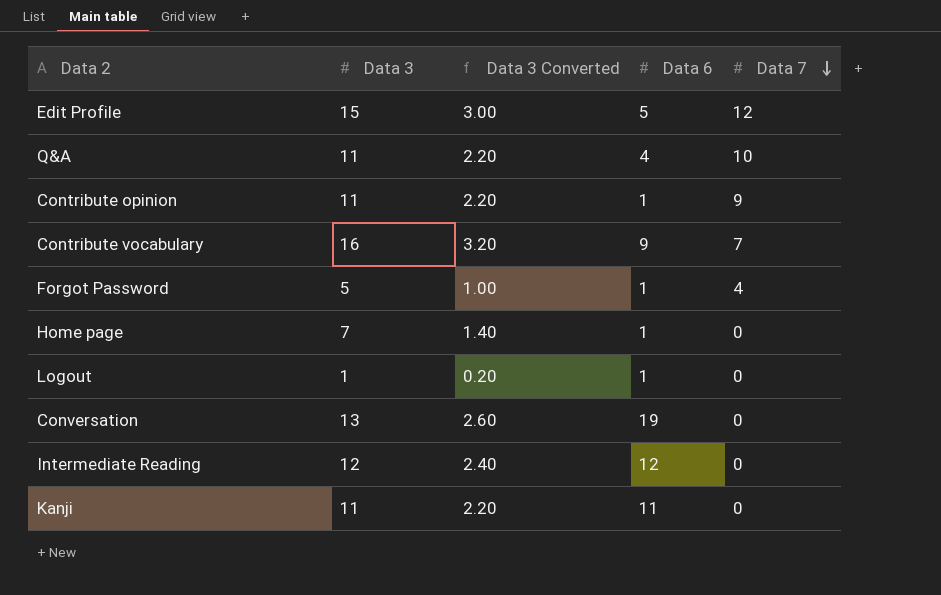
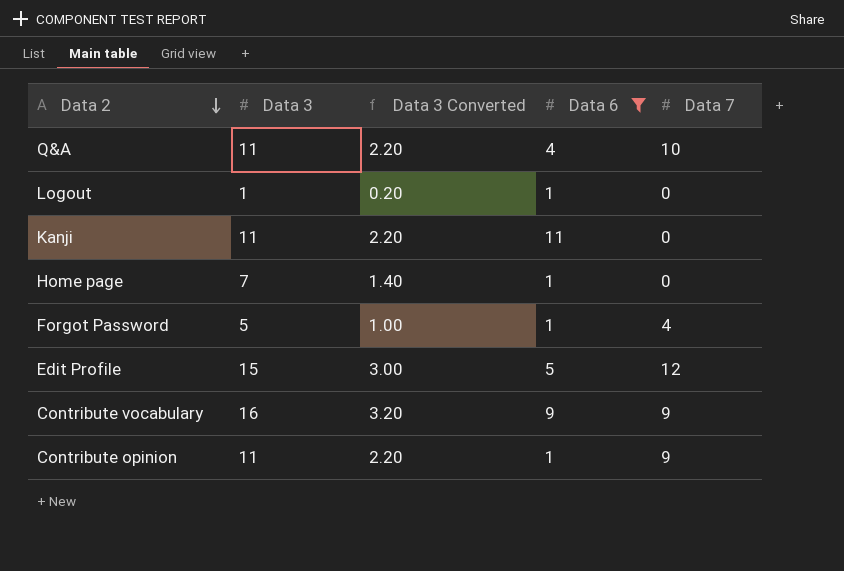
filter: none -> Data 6 <= 11
row order: Data 7 descending -> Data 2 descending
Contribute vocabulary | Data 7: 7 -> 9

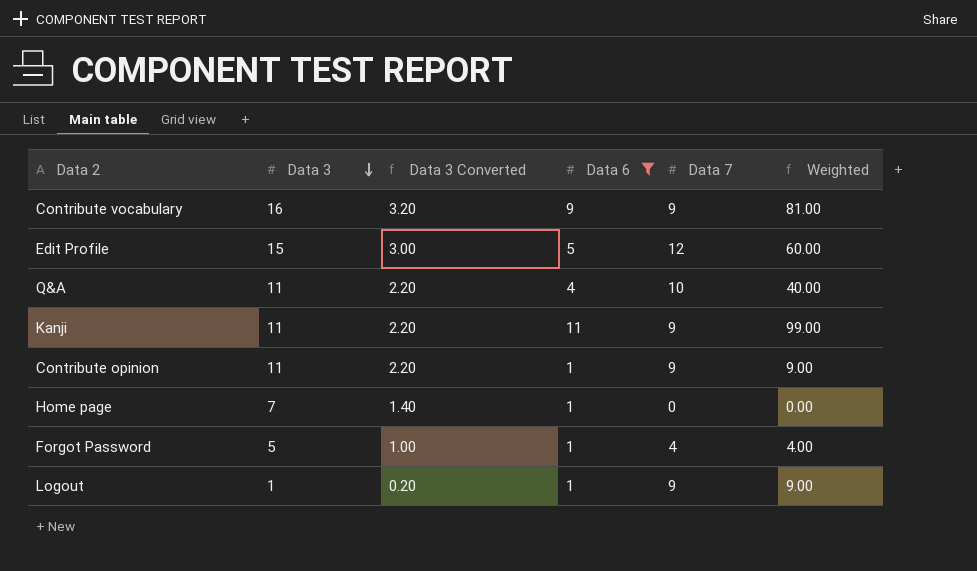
row order: Data 2 descending -> Data 3 descending
column Weighted | formula: none -> [Data 6] * [Data 7]
Kanji | Data 7: 0 -> 9
Logout | Data 7: 0 -> 9

